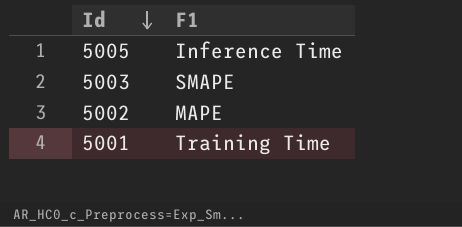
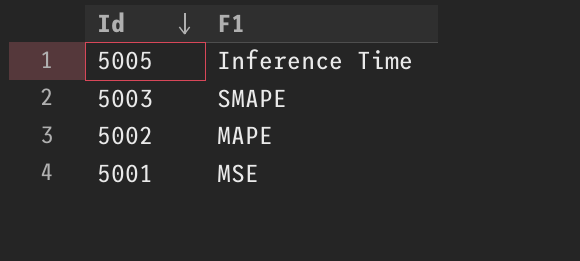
5001 | F1: Training Time -> MSE

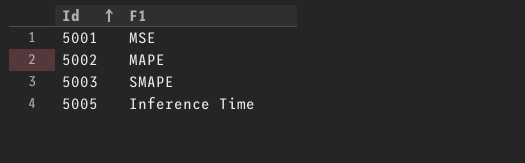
row order: Id descending -> Id ascending

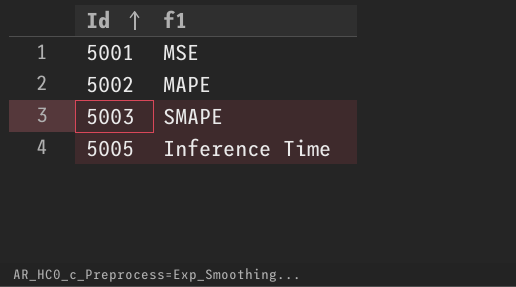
column name: F1 -> f1

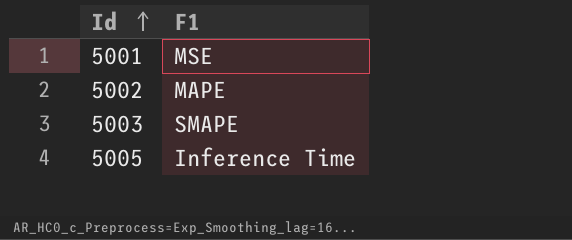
column name: f1 -> F1

